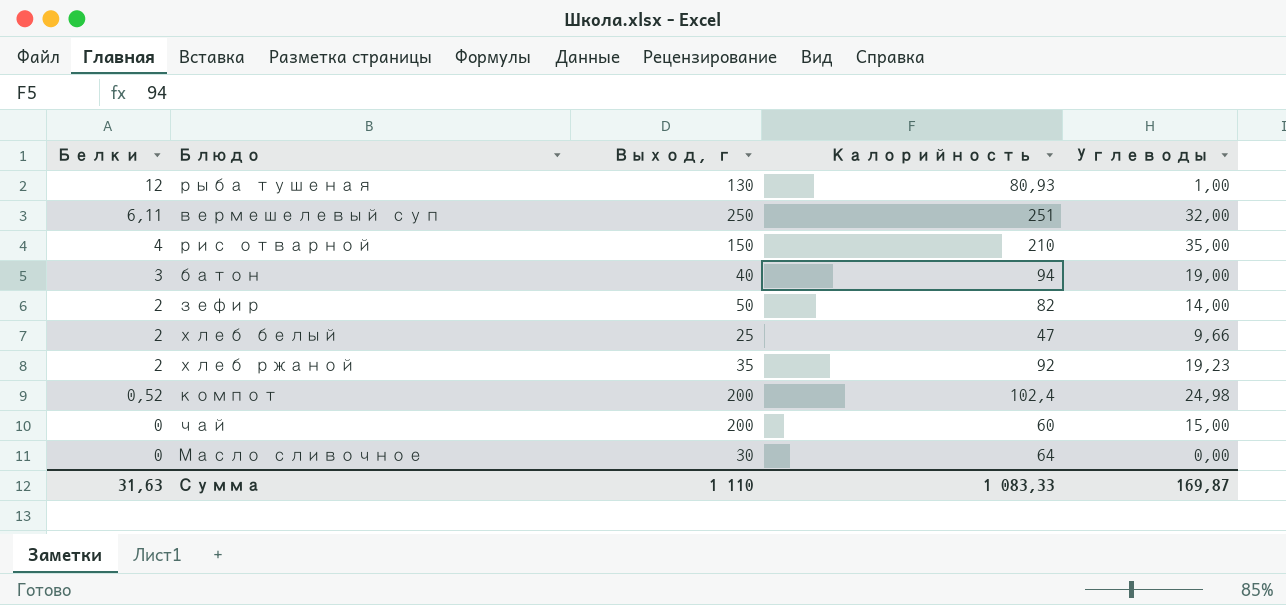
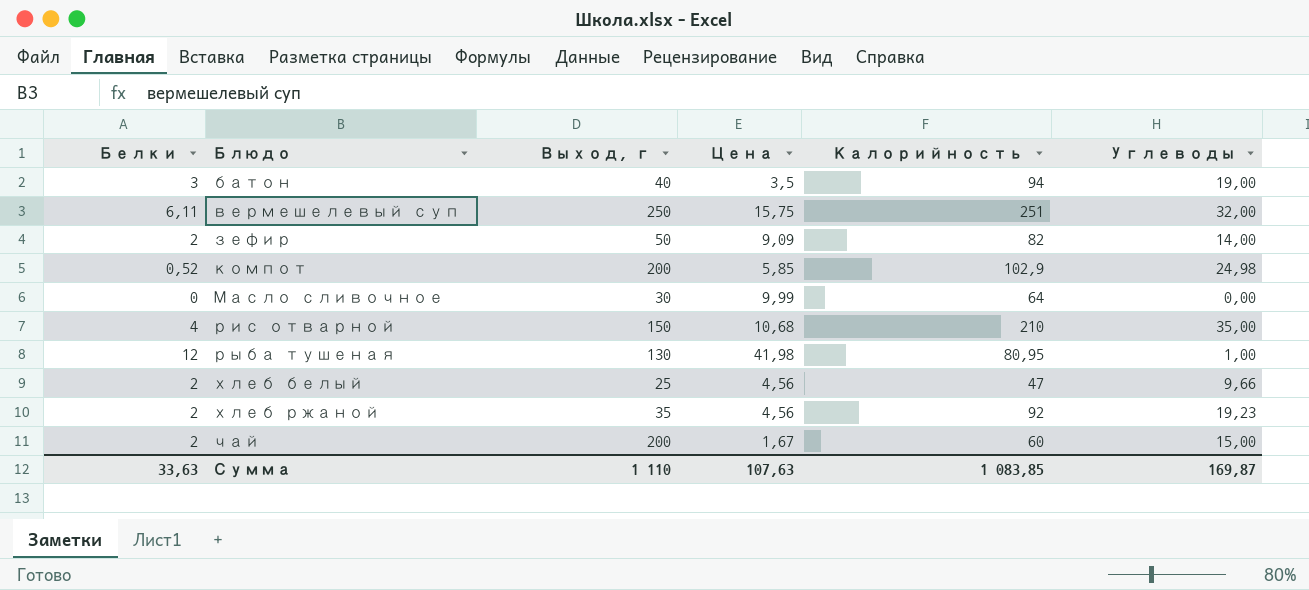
row order: Белки descending -> Блюдо ascending
column Цена | position: none -> 4
компот | Калорийность: 102,4 -> 102,9
рыба тушеная | Калорийность: 80,93 -> 80,95
чай | Белки: 0 -> 2
Сумма | Белки: 31,63 -> 33,63
Сумма | Калорийность: 1 083,33 -> 1 083,85

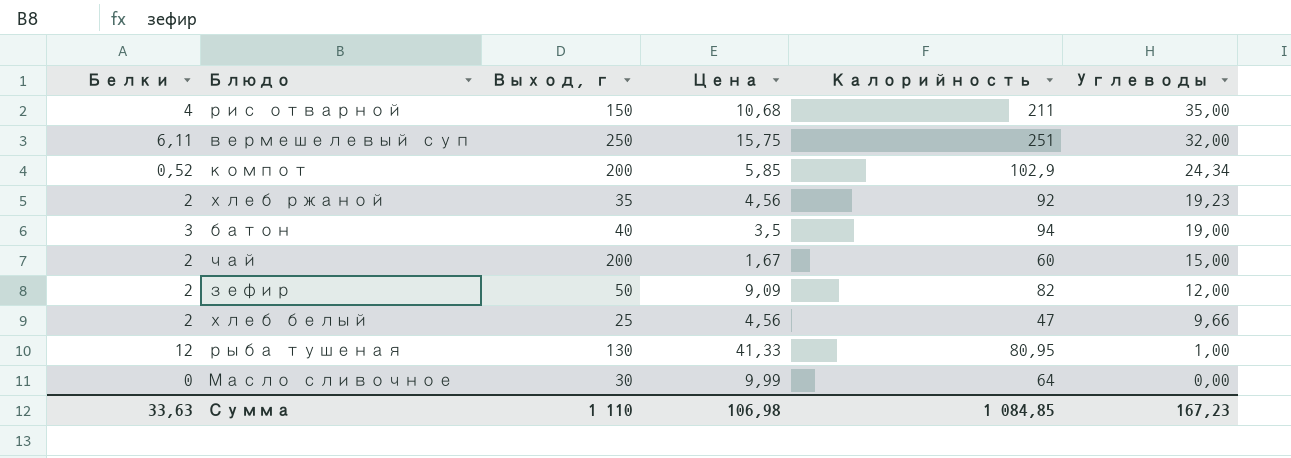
row order: Блюдо ascending -> Углеводы descending
рис отварной | Калорийность: 210 -> 211
компот | Углеводы: 24,98 -> 24,34
зефир | Углеводы: 14,00 -> 12,00
рыба тушеная | Цена: 41,98 -> 41,33
Сумма | Цена: 107,63 -> 106,98
Сумма | Калорийность: 1 083,85 -> 1 084,85
Сумма | Углеводы: 169,87 -> 167,23

